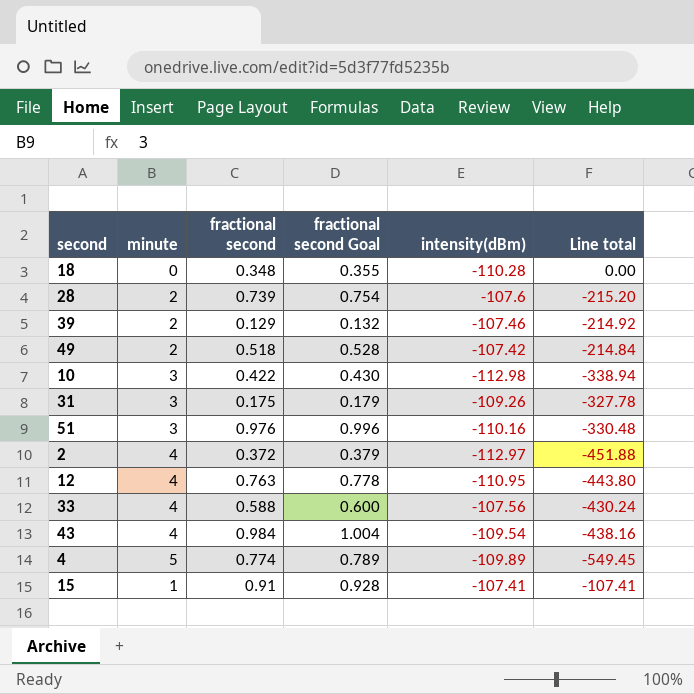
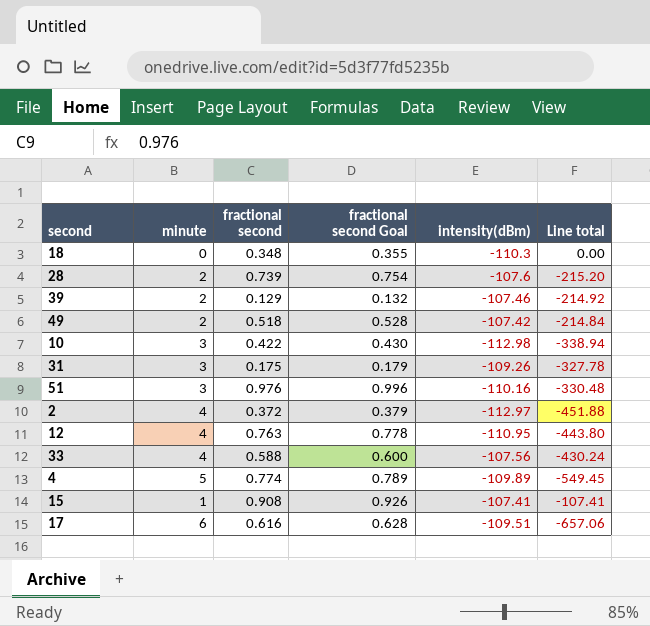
row 43: 4 | 0.984 | 1.004 | -109.54 | -438.16 -> none
18 | intensity(dBm): -110.28 -> -110.3
15 | fractional second: 0.91 -> 0.908
15 | fractional second Goal: 0.928 -> 0.926
row 17: none -> 6 | 0.616 | 0.628 | -109.51 | -657.06

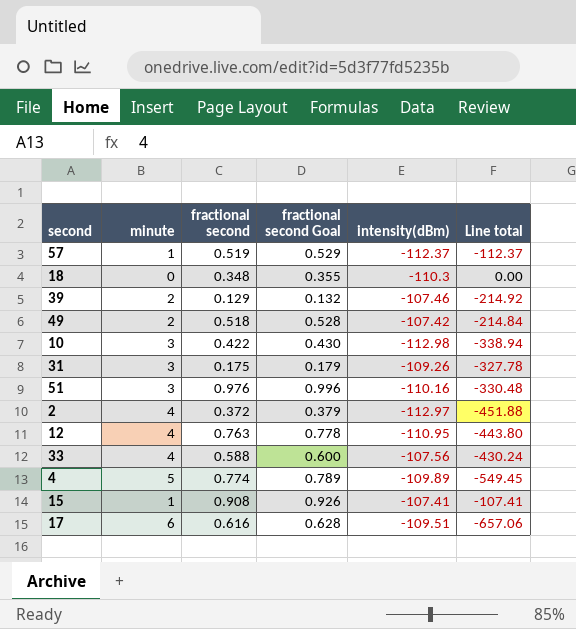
row 28: 2 | 0.739 | 0.754 | -107.6 | -215.20 -> none
row 57: none -> 1 | 0.519 | 0.529 | -112.37 | -112.37

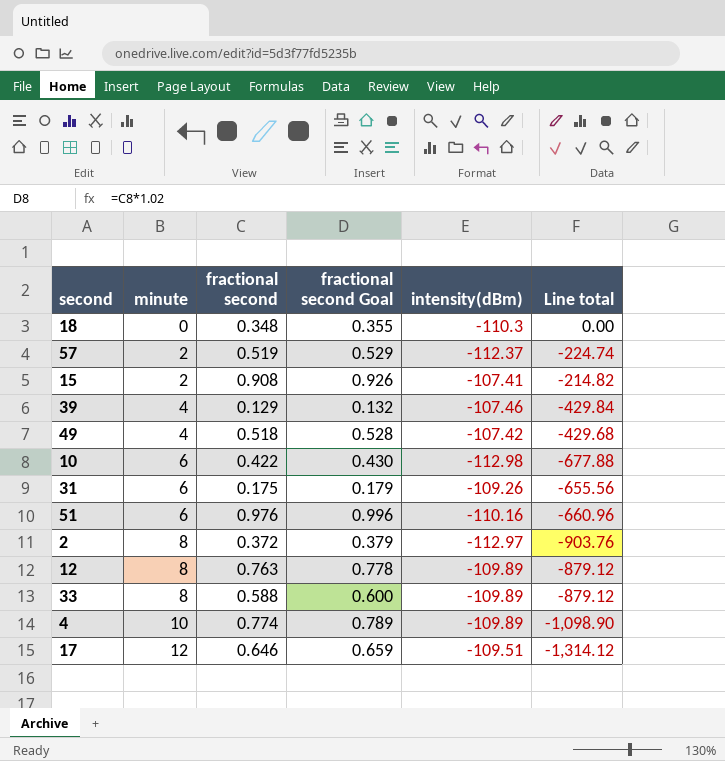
row order: none -> minute ascending
57 | minute: 1 -> 2
57 | Line total: -112.37 -> -224.74
15 | minute: 1 -> 2
15 | Line total: -107.41 -> -214.82
39 | minute: 2 -> 4
39 | Line total: -214.92 -> -429.84
49 | minute: 2 -> 4
49 | Line total: -214.84 -> -429.68
10 | minute: 3 -> 6
10 | Line total: -338.94 -> -677.88
31 | minute: 3 -> 6
31 | Line total: -327.78 -> -655.56
51 | minute: 3 -> 6
51 | Line total: -330.48 -> -660.96
2 | minute: 4 -> 8
2 | Line total: -451.88 -> -903.76
12 | minute: 4 -> 8
12 | intensity(dBm): -110.95 -> -109.89
12 | Line total: -443.80 -> -879.12
33 | minute: 4 -> 8
33 | intensity(dBm): -107.56 -> -109.89
33 | Line total: -430.24 -> -879.12
4 | minute: 5 -> 10
4 | Line total: -549.45 -> -1,098.90
17 | minute: 6 -> 12
17 | fractional second: 0.616 -> 0.646
17 | fractional second Goal: 0.628 -> 0.659
17 | Line total: -657.06 -> -1,314.12

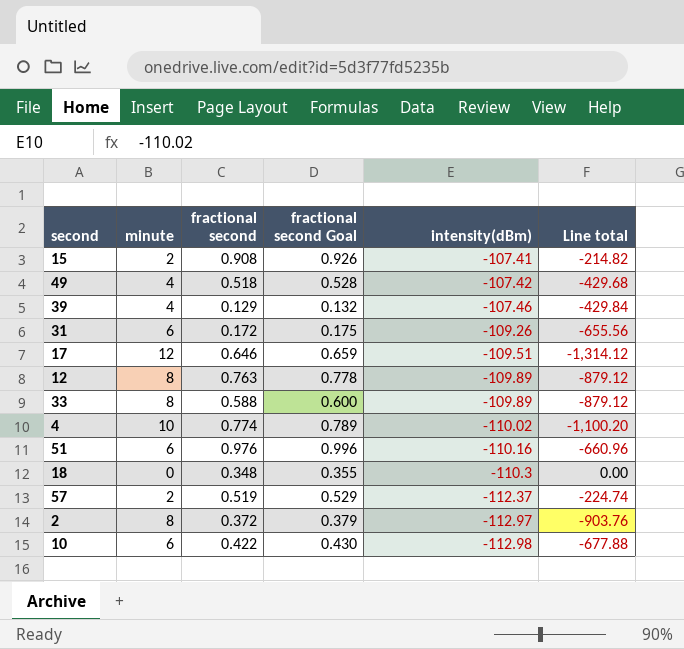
row order: minute ascending -> intensity(dBm) descending
31 | fractional second: 0.175 -> 0.172
31 | fractional second Goal: 0.179 -> 0.175
4 | intensity(dBm): -109.89 -> -110.02
4 | Line total: -1,098.90 -> -1,100.20

